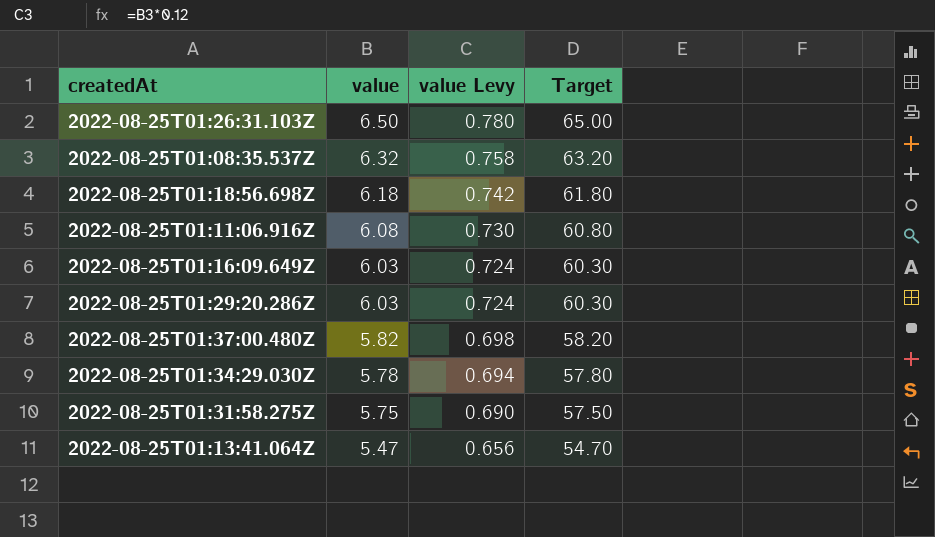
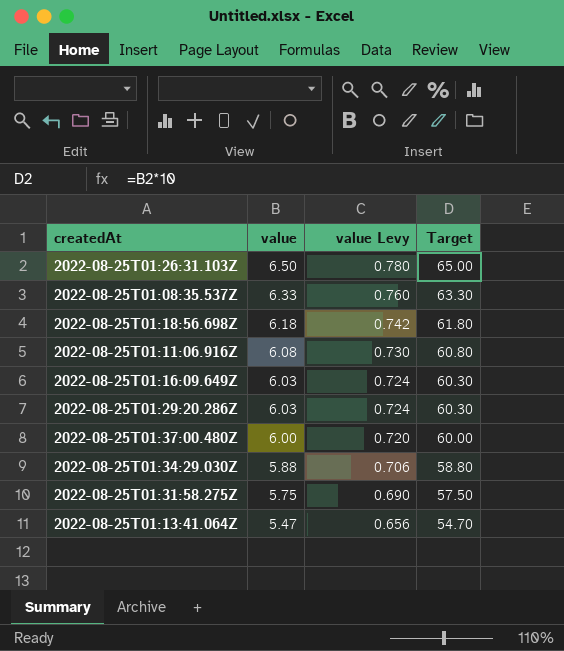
2022-08-25T01:08:35.537Z | value: 6.32 -> 6.33
2022-08-25T01:08:35.537Z | value Levy: 0.758 -> 0.760
2022-08-25T01:08:35.537Z | Target: 63.20 -> 63.30
2022-08-25T01:37:00.480Z | value: 5.82 -> 6.00
2022-08-25T01:37:00.480Z | value Levy: 0.698 -> 0.720
2022-08-25T01:37:00.480Z | Target: 58.20 -> 60.00
2022-08-25T01:34:29.030Z | value: 5.78 -> 5.88
2022-08-25T01:34:29.030Z | value Levy: 0.694 -> 0.706
2022-08-25T01:34:29.030Z | Target: 57.80 -> 58.80

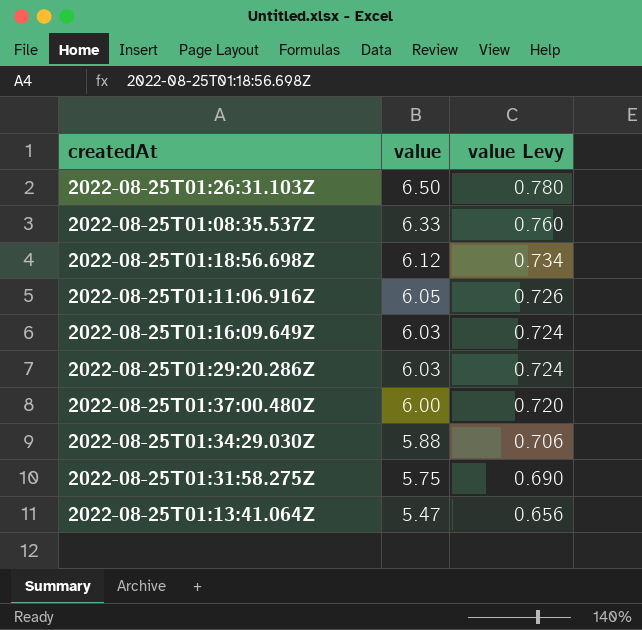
column Target | formula: [value] * 10 -> none
2022-08-25T01:18:56.698Z | value: 6.18 -> 6.12
2022-08-25T01:18:56.698Z | value Levy: 0.742 -> 0.734
2022-08-25T01:11:06.916Z | value: 6.08 -> 6.05
2022-08-25T01:11:06.916Z | value Levy: 0.730 -> 0.726

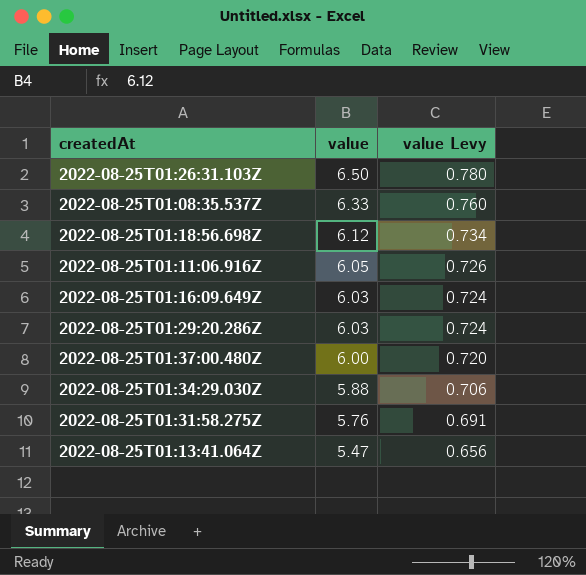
2022-08-25T01:31:58.275Z | value: 5.75 -> 5.76
2022-08-25T01:31:58.275Z | value Levy: 0.690 -> 0.691

